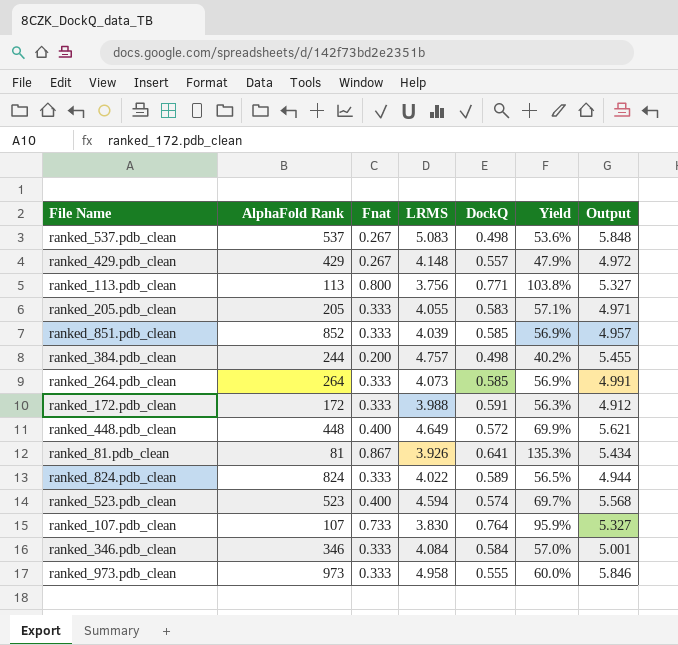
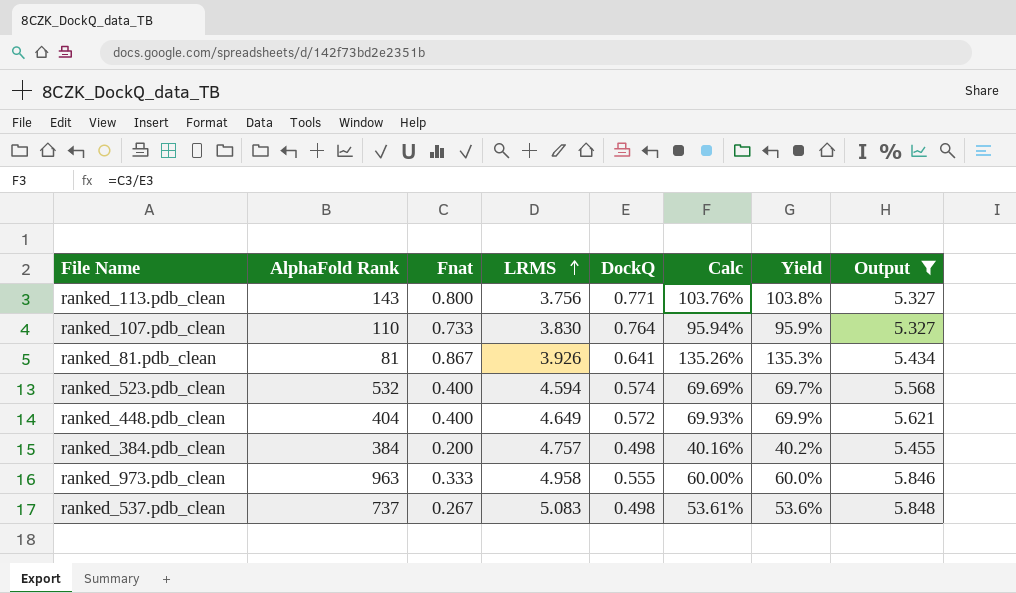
filter: none -> Output >= 5.327
row order: none -> LRMS ascending
column Calc | formula: none -> [Fnat] / [DockQ]
ranked_113.pdb_clean | AlphaFold Rank: 113 -> 143
ranked_107.pdb_clean | AlphaFold Rank: 107 -> 110
ranked_523.pdb_clean | AlphaFold Rank: 523 -> 532
ranked_448.pdb_clean | AlphaFold Rank: 448 -> 404
ranked_384.pdb_clean | AlphaFold Rank: 244 -> 384
ranked_973.pdb_clean | AlphaFold Rank: 973 -> 963
ranked_537.pdb_clean | AlphaFold Rank: 537 -> 737

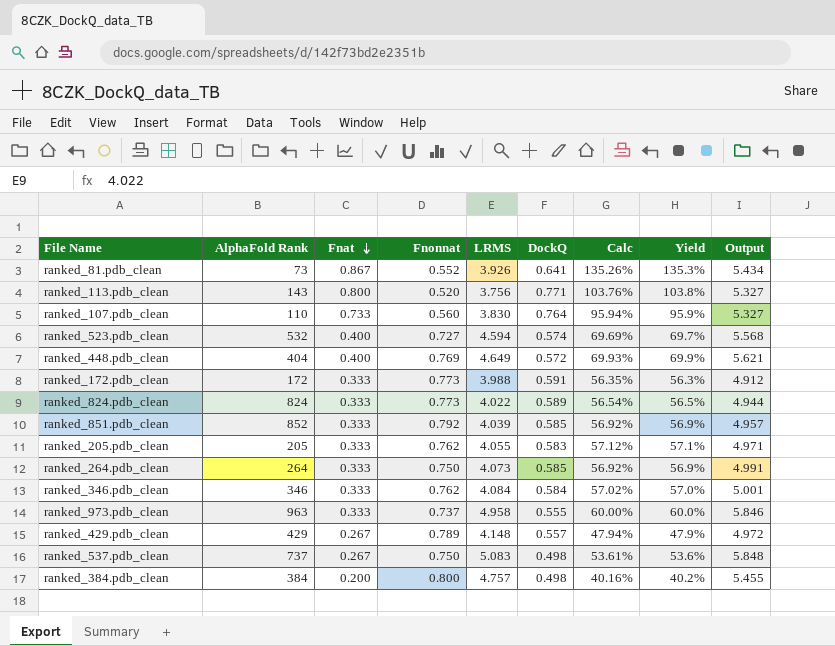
filter: Output >= 5.327 -> none
row order: LRMS ascending -> Fnat descending
column Fnonnat | position: none -> 4
ranked_81.pdb_clean | AlphaFold Rank: 81 -> 73

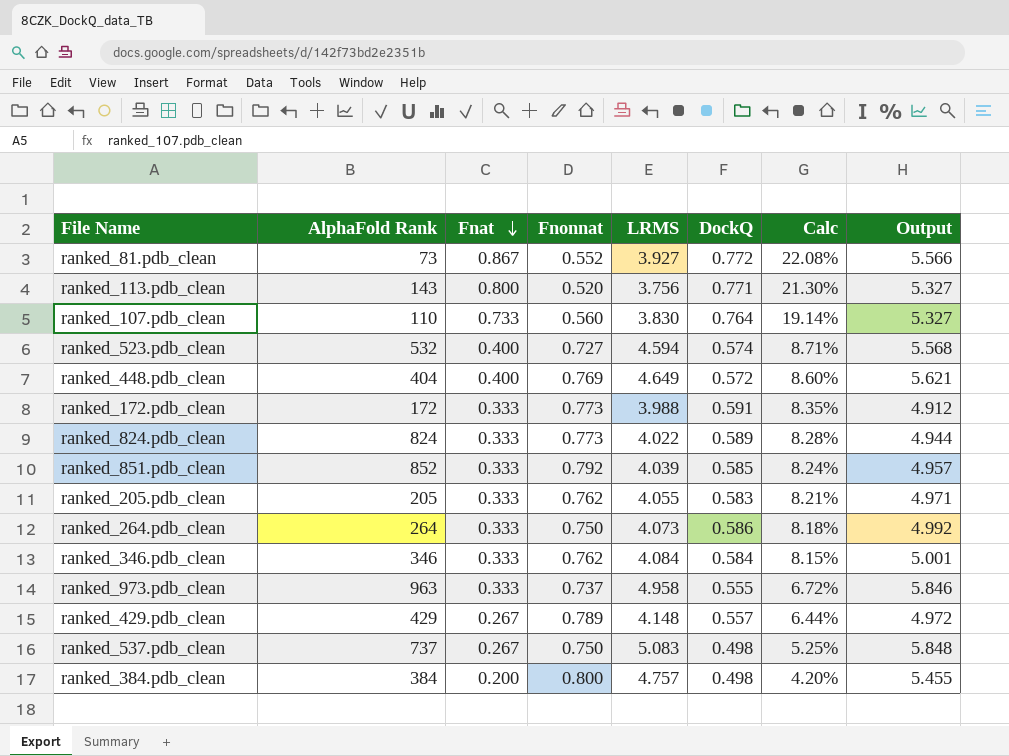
column Yield | formula: [Fnat] / [DockQ] -> none
column Calc | formula: [Fnat] / [DockQ] -> [Fnat] / [LRMS]
ranked_81.pdb_clean | LRMS: 3.926 -> 3.927
ranked_81.pdb_clean | DockQ: 0.641 -> 0.772
ranked_81.pdb_clean | Output: 5.434 -> 5.566
ranked_264.pdb_clean | DockQ: 0.585 -> 0.586
ranked_264.pdb_clean | Output: 4.991 -> 4.992

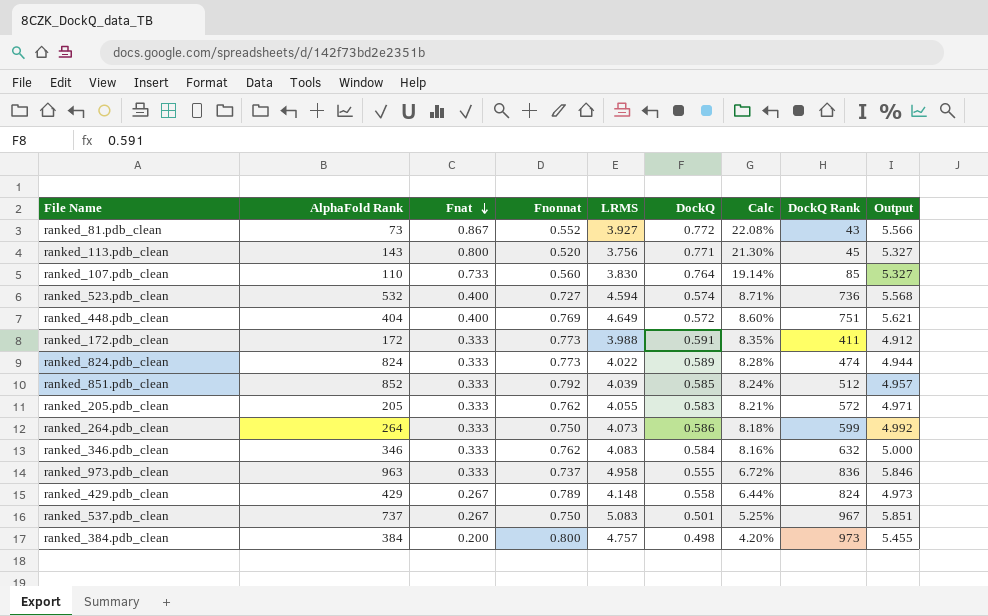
column DockQ Rank | position: none -> 8
ranked_346.pdb_clean | LRMS: 4.084 -> 4.083
ranked_346.pdb_clean | Calc: 8.15% -> 8.16%
ranked_346.pdb_clean | Output: 5.001 -> 5.000
ranked_429.pdb_clean | DockQ: 0.557 -> 0.558
ranked_429.pdb_clean | Output: 4.972 -> 4.973
ranked_537.pdb_clean | DockQ: 0.498 -> 0.501
ranked_537.pdb_clean | Output: 5.848 -> 5.851

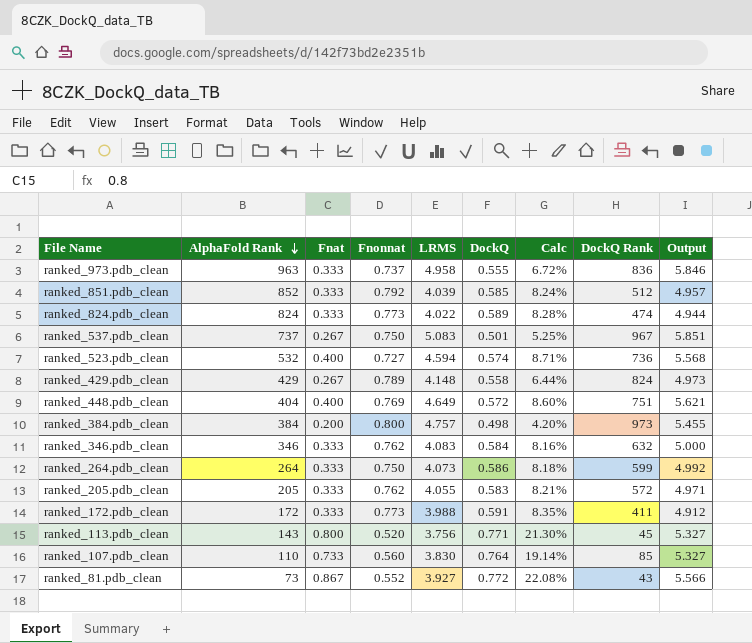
row order: Fnat descending -> AlphaFold Rank descending

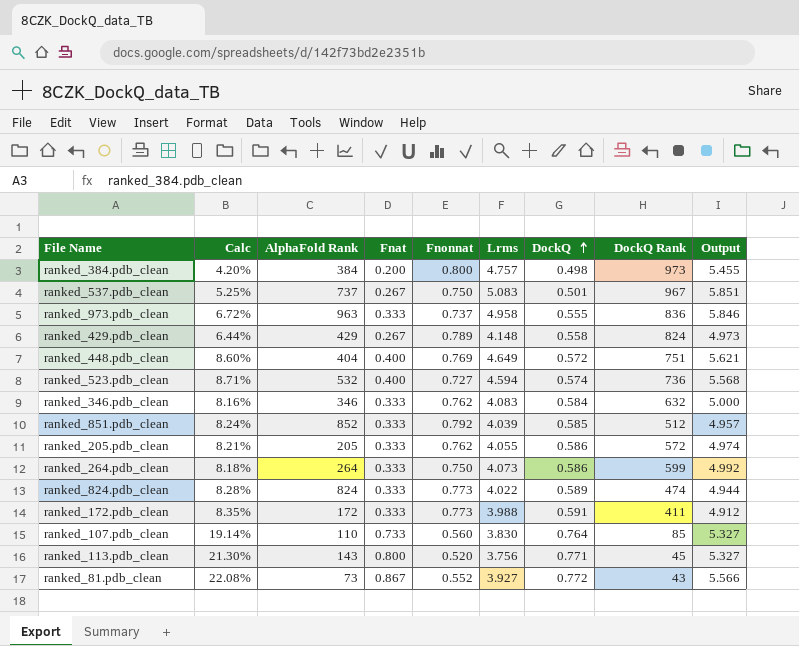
row order: AlphaFold Rank descending -> DockQ ascending
column Calc | position: 7 -> 2
column name: LRMS -> Lrms
ranked_205.pdb_clean | DockQ: 0.583 -> 0.586
ranked_205.pdb_clean | Output: 4.971 -> 4.974

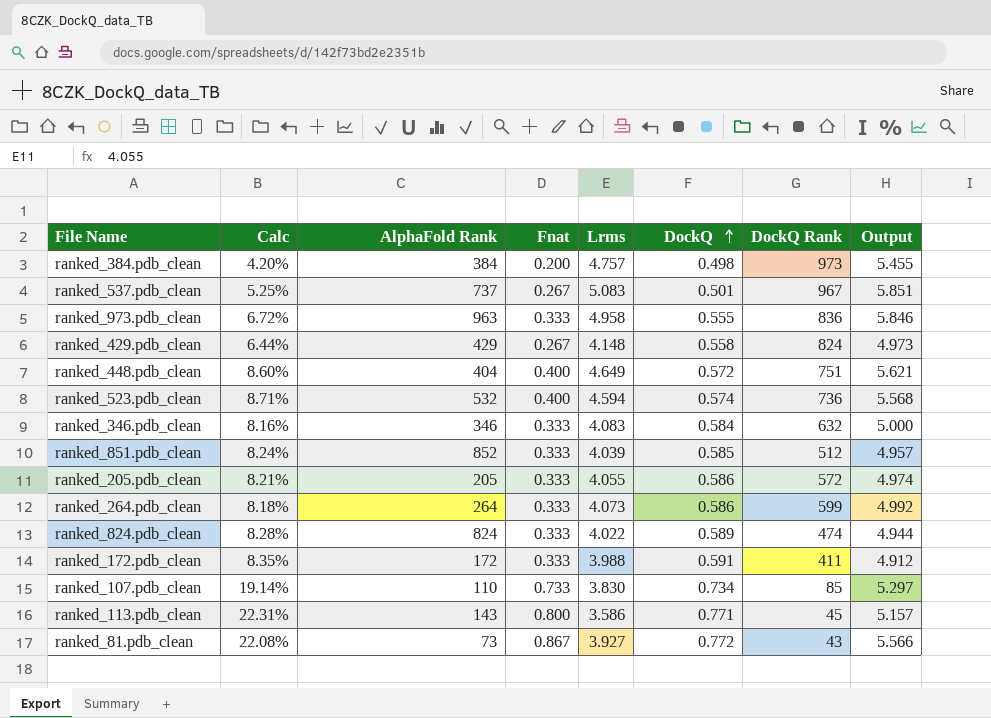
column Fnonnat | position: 5 -> none
ranked_107.pdb_clean | DockQ: 0.764 -> 0.734
ranked_107.pdb_clean | Output: 5.327 -> 5.297
ranked_113.pdb_clean | Calc: 21.30% -> 22.31%
ranked_113.pdb_clean | Lrms: 3.756 -> 3.586
ranked_113.pdb_clean | Output: 5.327 -> 5.157

